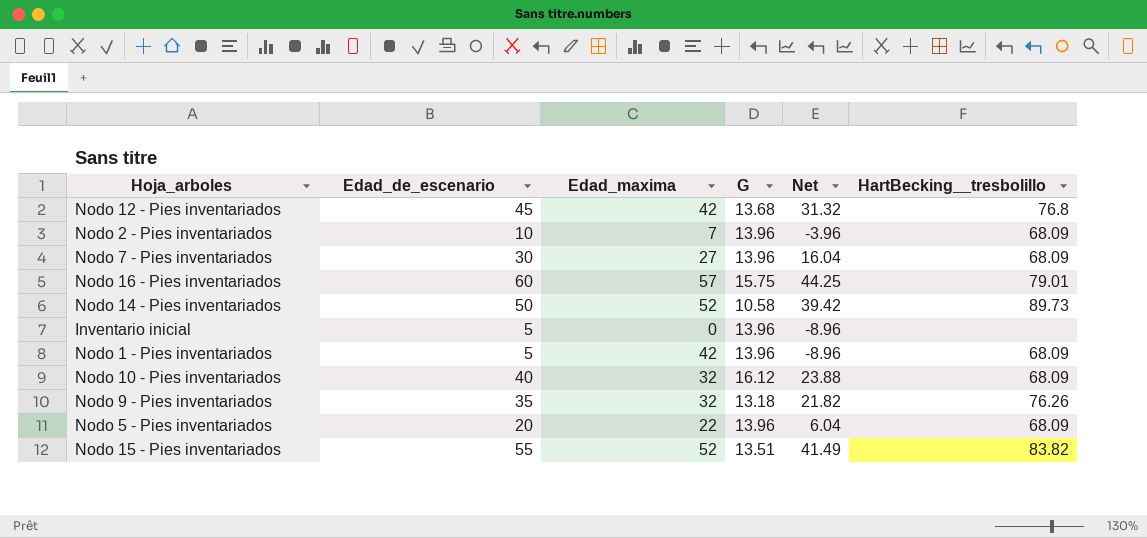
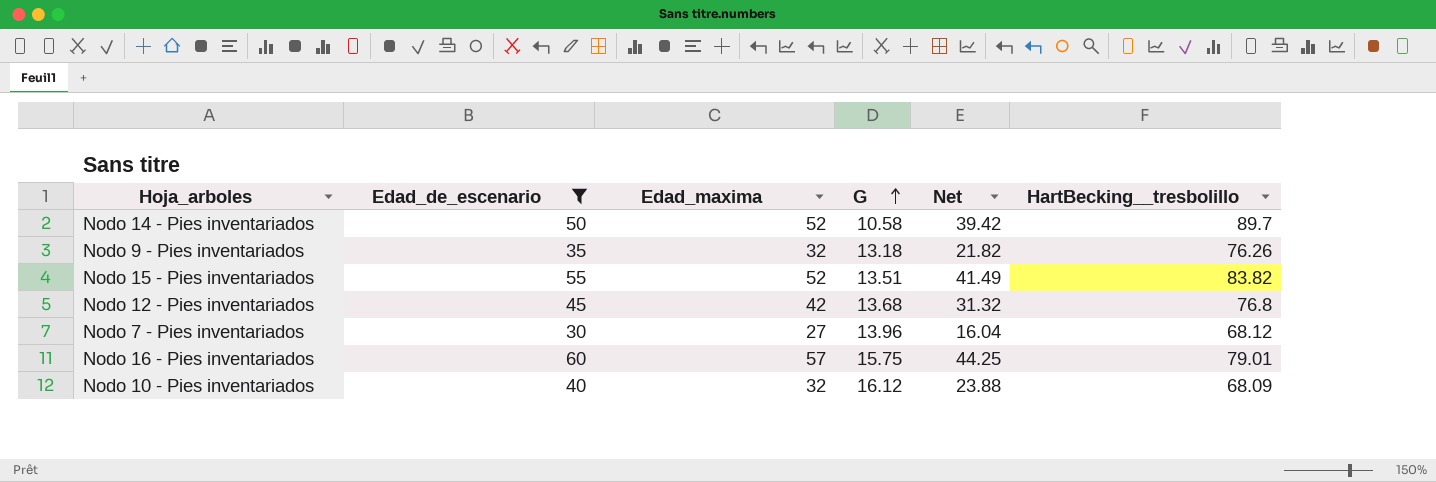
filter: none -> Edad_de_escenario >= 30
row order: none -> G ascending
Nodo 14 - Pies inventariados | HartBecking__tresbolillo: 89.73 -> 89.7
Nodo 7 - Pies inventariados | HartBecking__tresbolillo: 68.09 -> 68.12

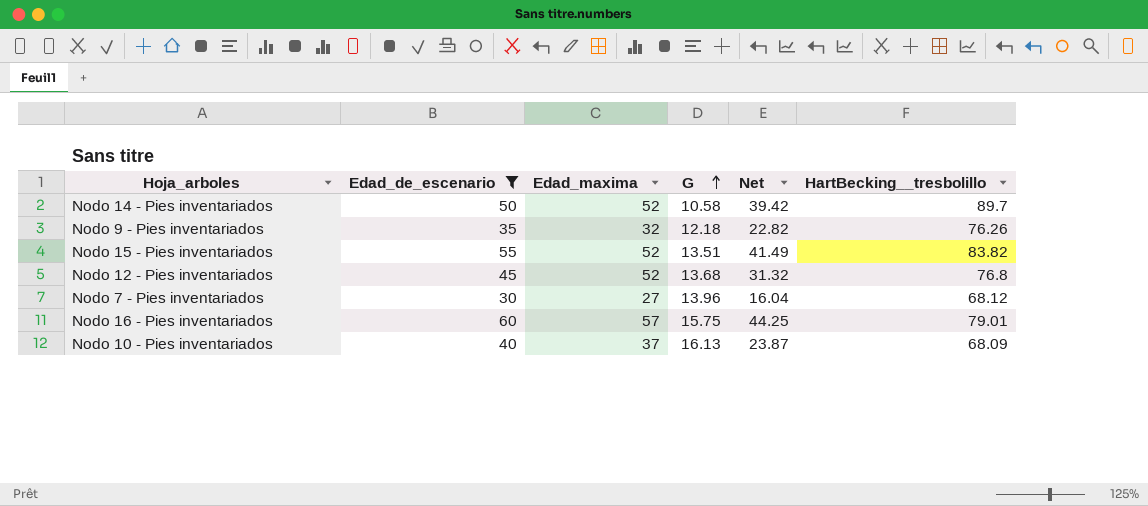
Nodo 9 - Pies inventariados | G: 13.18 -> 12.18
Nodo 9 - Pies inventariados | Net: 21.82 -> 22.82
Nodo 12 - Pies inventariados | Edad_maxima: 42 -> 52
Nodo 10 - Pies inventariados | Edad_maxima: 32 -> 37
Nodo 10 - Pies inventariados | G: 16.12 -> 16.13
Nodo 10 - Pies inventariados | Net: 23.88 -> 23.87

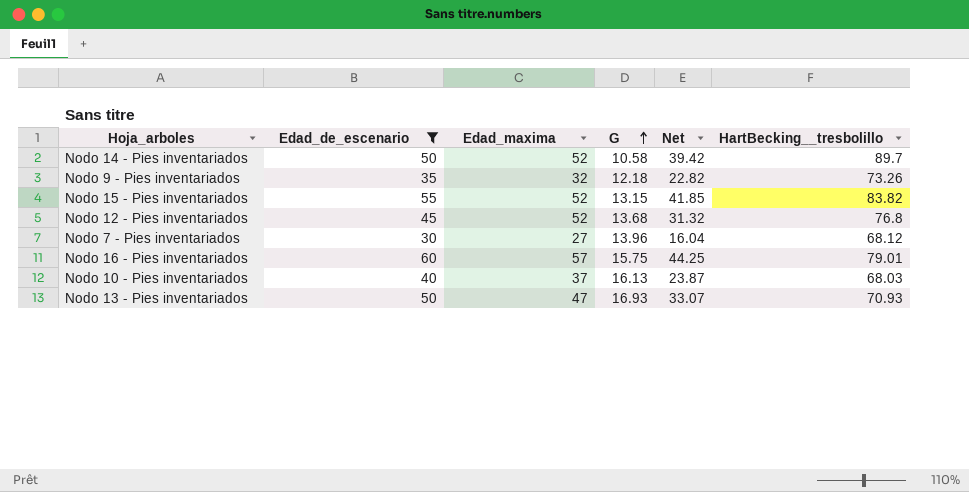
Nodo 9 - Pies inventariados | HartBecking__tresbolillo: 76.26 -> 73.26
Nodo 15 - Pies inventariados | G: 13.51 -> 13.15
Nodo 15 - Pies inventariados | Net: 41.49 -> 41.85
Nodo 10 - Pies inventariados | HartBecking__tresbolillo: 68.09 -> 68.03
row Nodo 13 - Pies inventariados: none -> 50 | 47 | 16.93 | 33.07 | 70.93

